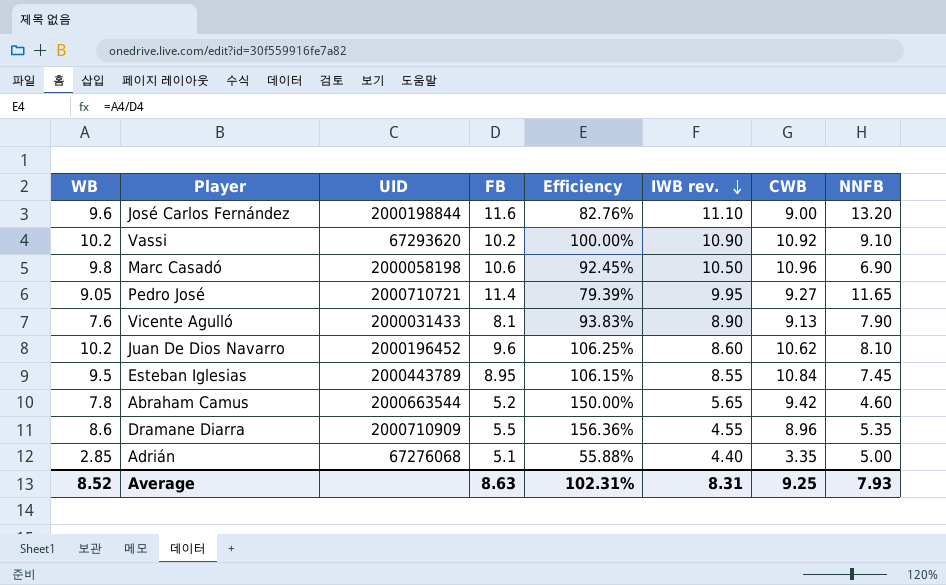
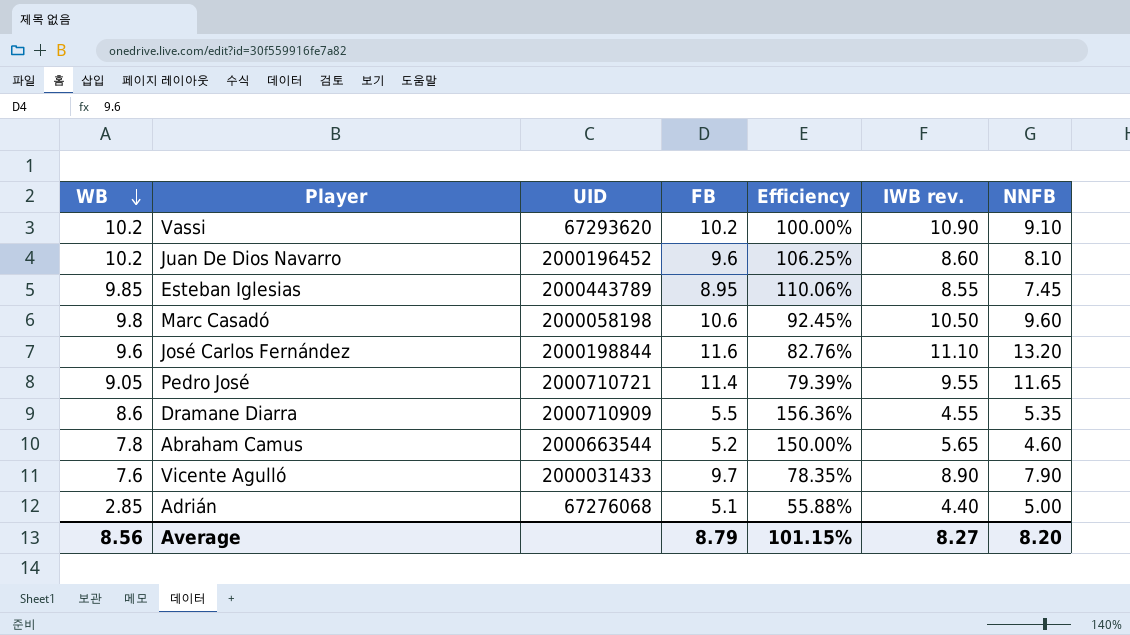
row order: IWB rev. descending -> WB descending
column CWB | position: 7 -> none
Esteban Iglesias | WB: 9.5 -> 9.85
Esteban Iglesias | Efficiency: 106.15% -> 110.06%
Marc Casadó | NNFB: 6.90 -> 9.60
Pedro José | IWB rev.: 9.95 -> 9.55
Vicente Agulló | FB: 8.1 -> 9.7
Vicente Agulló | Efficiency: 93.83% -> 78.35%
Average | WB: 8.52 -> 8.56
Average | FB: 8.63 -> 8.79
Average | Efficiency: 102.31% -> 101.15%
Average | IWB rev.: 8.31 -> 8.27
Average | NNFB: 7.93 -> 8.20

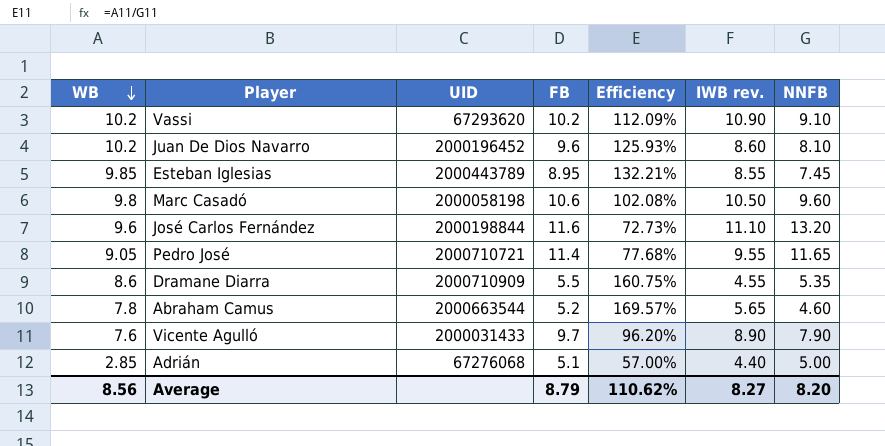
column Efficiency | formula: [WB] / [FB] -> [WB] / [NNFB]
Average | Efficiency: 101.15% -> 110.62%

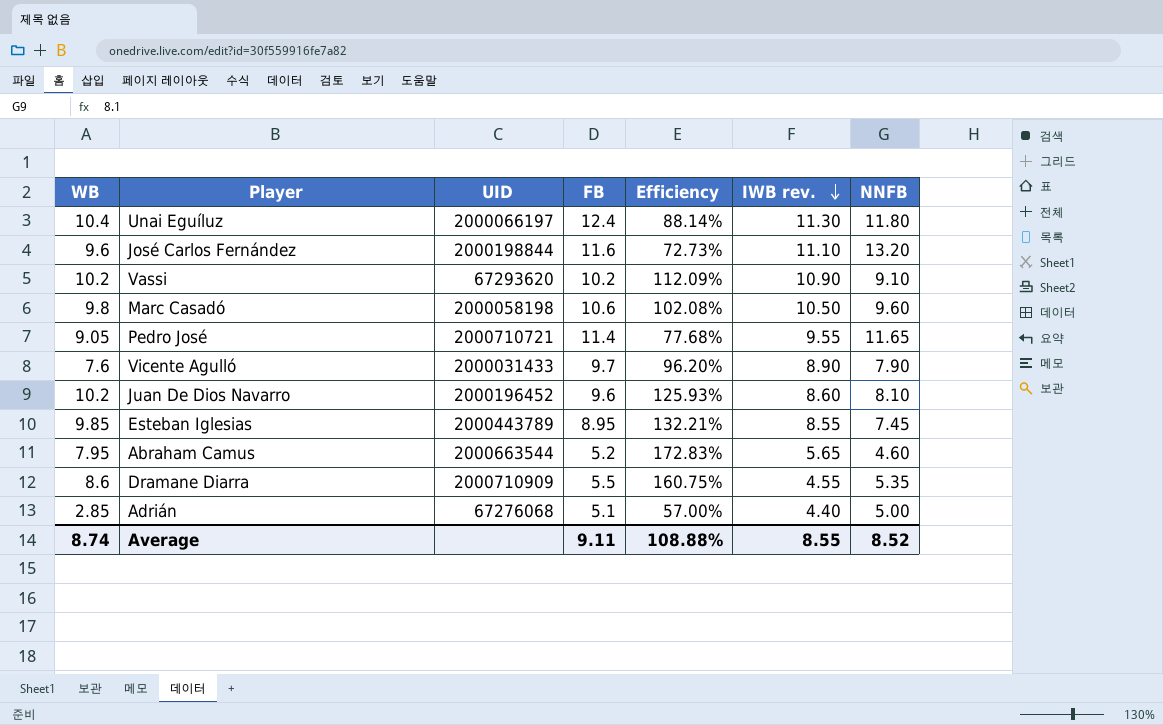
row order: WB descending -> IWB rev. descending
row Unai Eguíluz: none -> 10.4 | 2000066197 | 12.4 | 88.14% | 11.30 | 11.80
Abraham Camus | WB: 7.8 -> 7.95
Abraham Camus | Efficiency: 169.57% -> 172.83%
Average | WB: 8.56 -> 8.74
Average | FB: 8.79 -> 9.11
Average | Efficiency: 110.62% -> 108.88%
Average | IWB rev.: 8.27 -> 8.55
Average | NNFB: 8.20 -> 8.52

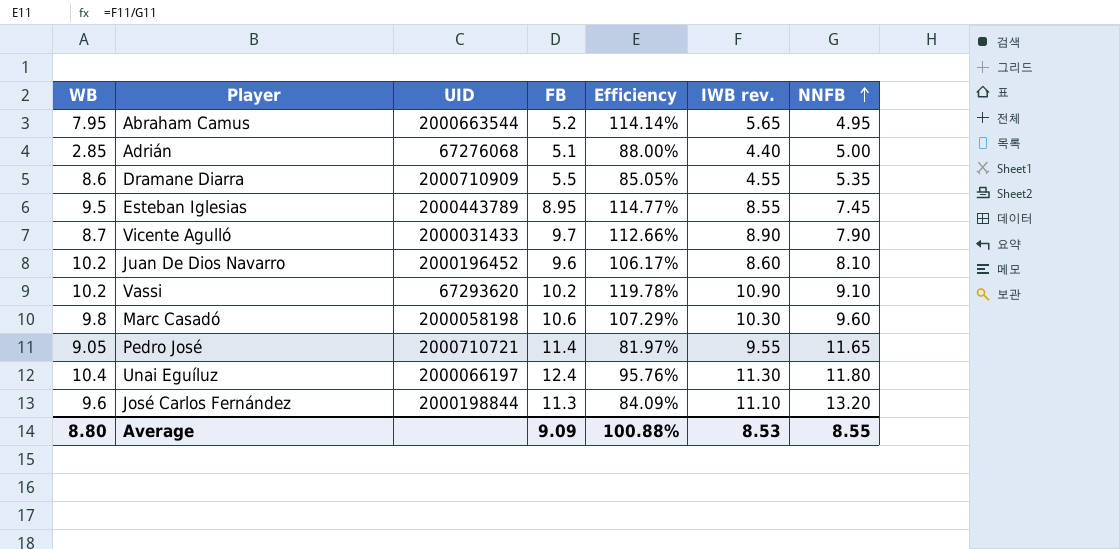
row order: IWB rev. descending -> NNFB ascending
column Efficiency | formula: [WB] / [NNFB] -> [IWB rev.] / [NNFB]
Abraham Camus | NNFB: 4.60 -> 4.95
Esteban Iglesias | WB: 9.85 -> 9.5
Vicente Agulló | WB: 7.6 -> 8.7
Marc Casadó | IWB rev.: 10.50 -> 10.30
José Carlos Fernández | FB: 11.6 -> 11.3
Average | WB: 8.74 -> 8.80
Average | FB: 9.11 -> 9.09
Average | Efficiency: 108.88% -> 100.88%
Average | IWB rev.: 8.55 -> 8.53
Average | NNFB: 8.52 -> 8.55

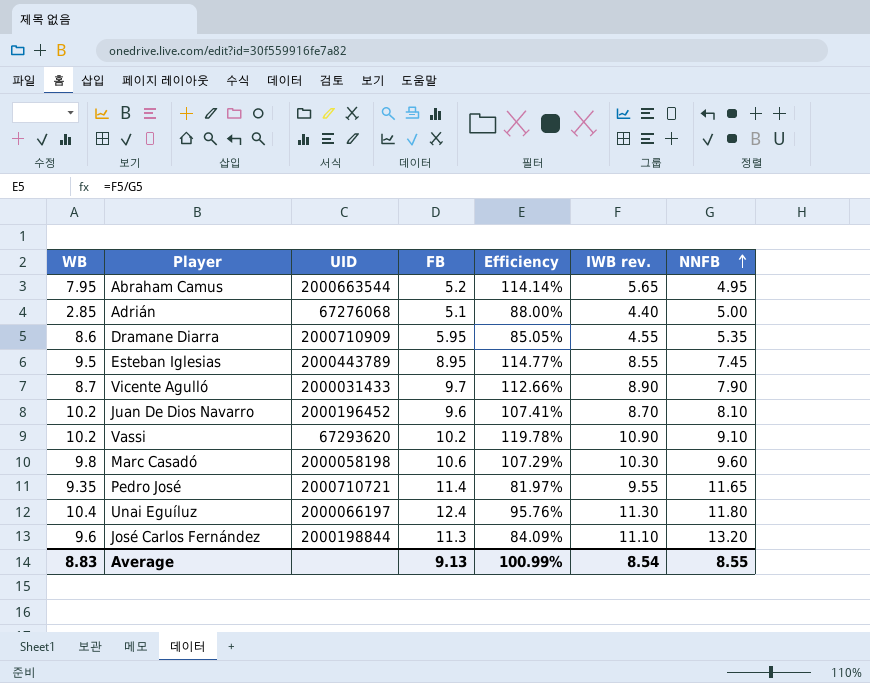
Dramane Diarra | FB: 5.5 -> 5.95
Juan De Dios Navarro | Efficiency: 106.17% -> 107.41%
Juan De Dios Navarro | IWB rev.: 8.60 -> 8.70
Pedro José | WB: 9.05 -> 9.35
Average | WB: 8.80 -> 8.83
Average | FB: 9.09 -> 9.13
Average | Efficiency: 100.88% -> 100.99%
Average | IWB rev.: 8.53 -> 8.54

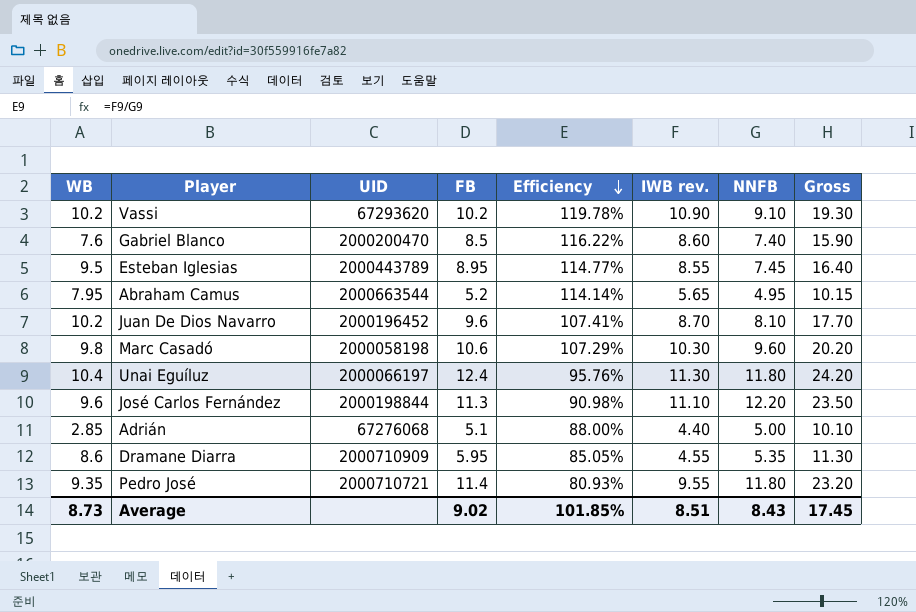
row order: NNFB ascending -> Efficiency descending
column Gross | formula: none -> [FB] + [NNFB]
row Vicente Agulló: 8.7 | 2000031433 | 9.7 | 112.66% | 8.90 | 7.90 -> none
row Gabriel Blanco: none -> 7.6 | 2000200470 | 8.5 | 116.22% | 8.60 | 7.40 | 15.90
José Carlos Fernández | Efficiency: 84.09% -> 90.98%
José Carlos Fernández | NNFB: 13.20 -> 12.20
Pedro José | Efficiency: 81.97% -> 80.93%
Pedro José | NNFB: 11.65 -> 11.80
Average | WB: 8.83 -> 8.73
Average | FB: 9.13 -> 9.02
Average | Efficiency: 100.99% -> 101.85%
Average | IWB rev.: 8.54 -> 8.51
Average | NNFB: 8.55 -> 8.43

